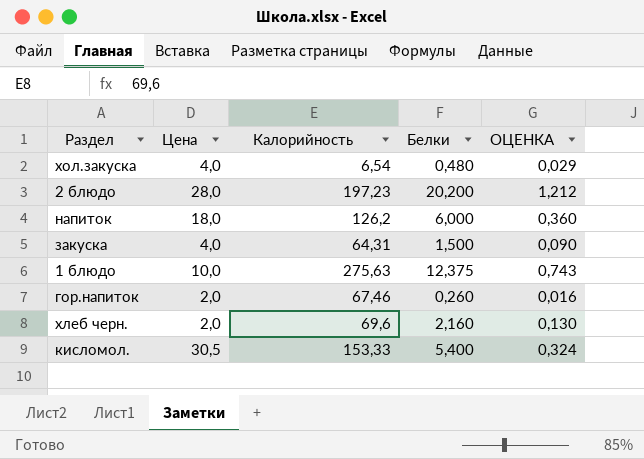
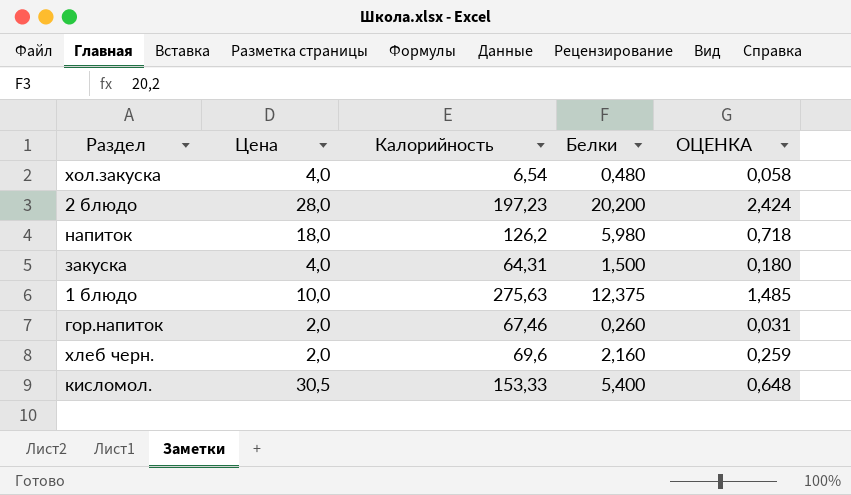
column ОЦЕНКА | formula: [Белки] * 0,06 -> [Белки] * 0,12
напиток | Белки: 6,000 -> 5,980

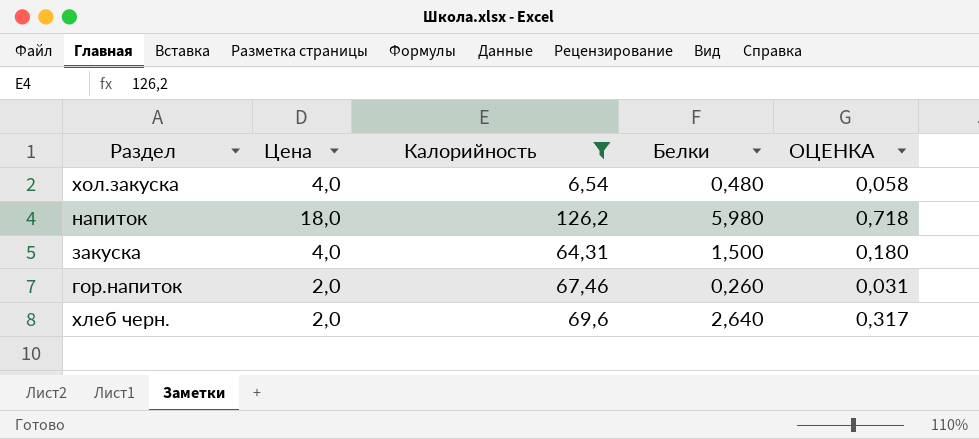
filter: none -> Калорийность <= 126,2
хлеб черн. | Белки: 2,160 -> 2,640
хлеб черн. | ОЦЕНКА: 0,259 -> 0,317

